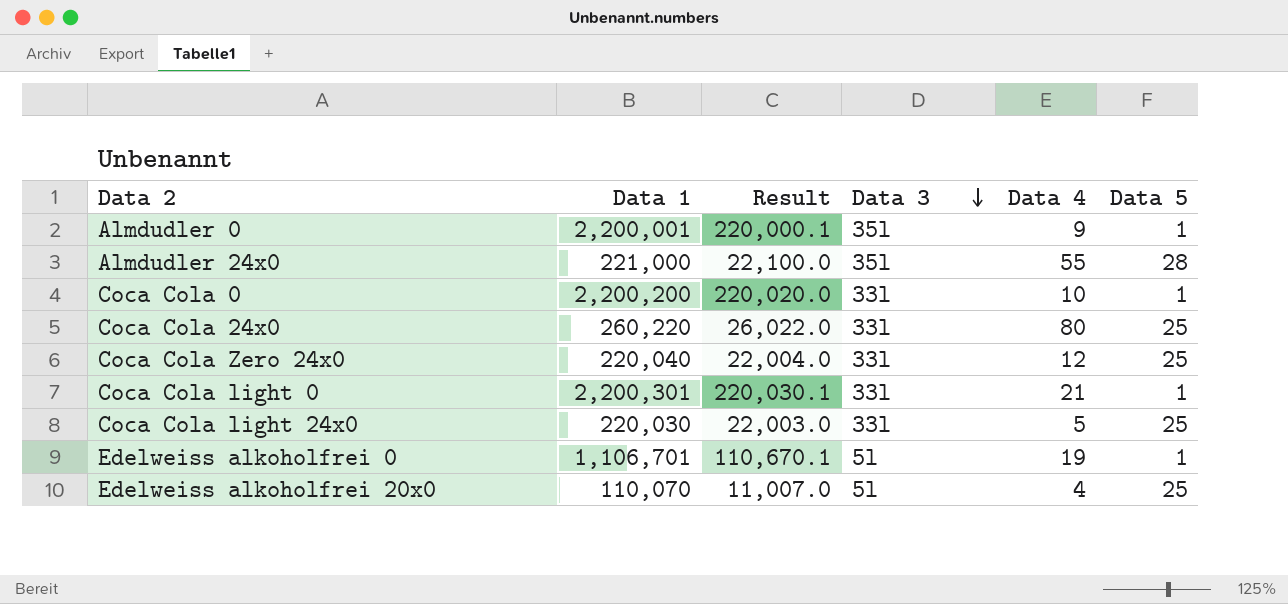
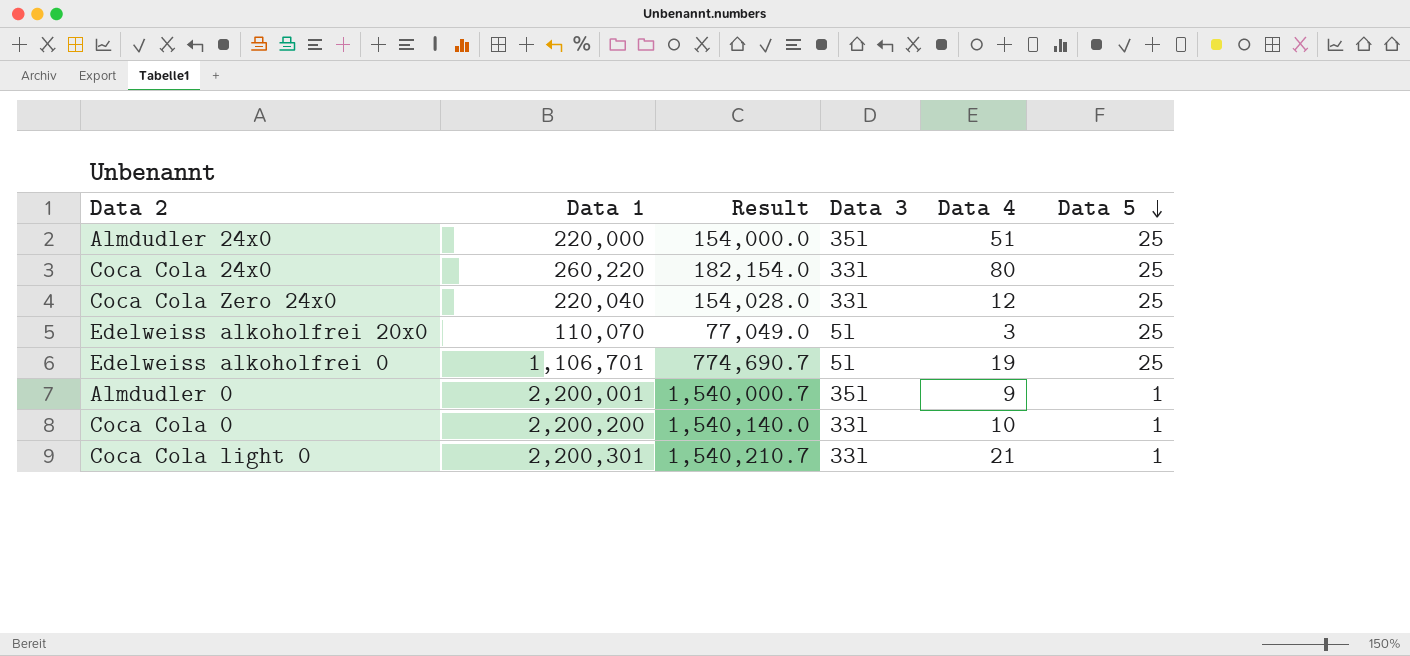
row order: Data 3 descending -> Data 5 descending
column Result | formula: [Data 1] * 0.1 -> [Data 1] * 0.7
row Coca Cola light 24x0: 220,030 | 22,003.0 | 33l | 5 | 25 -> none
Almdudler 24x0 | Data 1: 221,000 -> 220,000
Almdudler 24x0 | Data 4: 55 -> 51
Almdudler 24x0 | Data 5: 28 -> 25
Edelweiss alkoholfrei 20x0 | Data 4: 4 -> 3
Edelweiss alkoholfrei 0 | Data 5: 1 -> 25

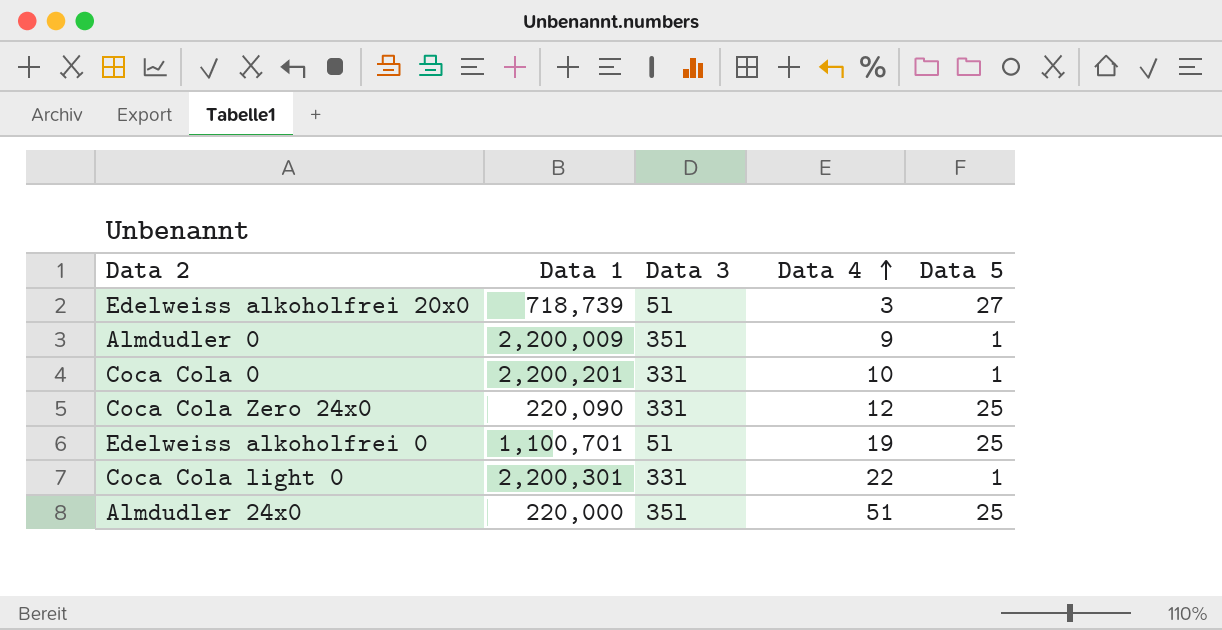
row order: Data 5 descending -> Data 4 ascending
column Result | formula: [Data 1] * 0.7 -> none
row Coca Cola 24x0: 260,220 | 182,154.0 | 33l | 80 | 25 -> none
Edelweiss alkoholfrei 20x0 | Data 1: 110,070 -> 718,739
Edelweiss alkoholfrei 20x0 | Data 5: 25 -> 27
Almdudler 0 | Data 1: 2,200,001 -> 2,200,009
Coca Cola 0 | Data 1: 2,200,200 -> 2,200,201
Coca Cola Zero 24x0 | Data 1: 220,040 -> 220,090
Edelweiss alkoholfrei 0 | Data 1: 1,106,701 -> 1,100,701
Coca Cola light 0 | Data 4: 21 -> 22

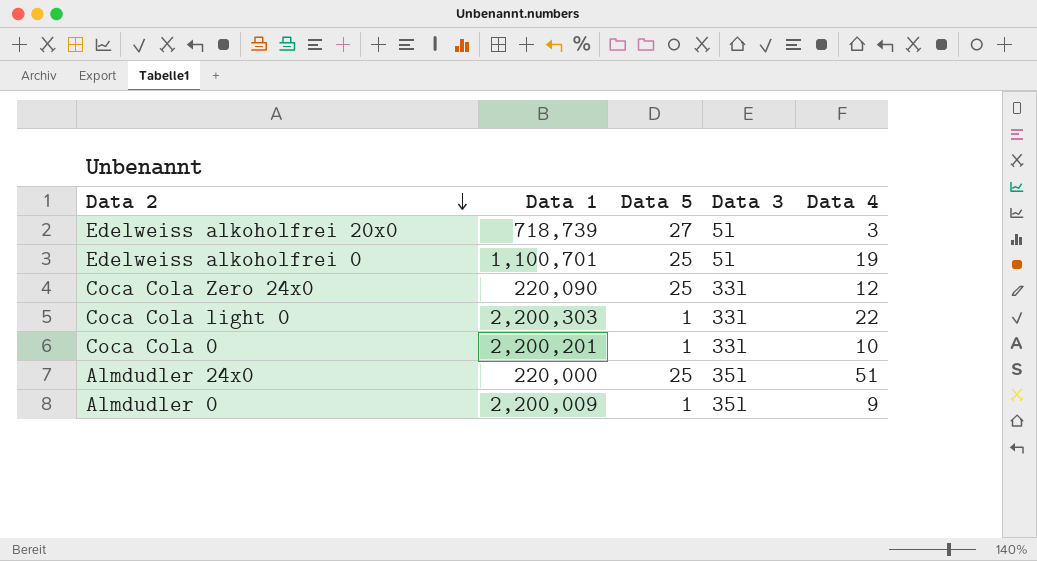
row order: Data 4 ascending -> Data 2 descending
column Data 5 | position: 5 -> 3
Coca Cola light 0 | Data 1: 2,200,301 -> 2,200,303

